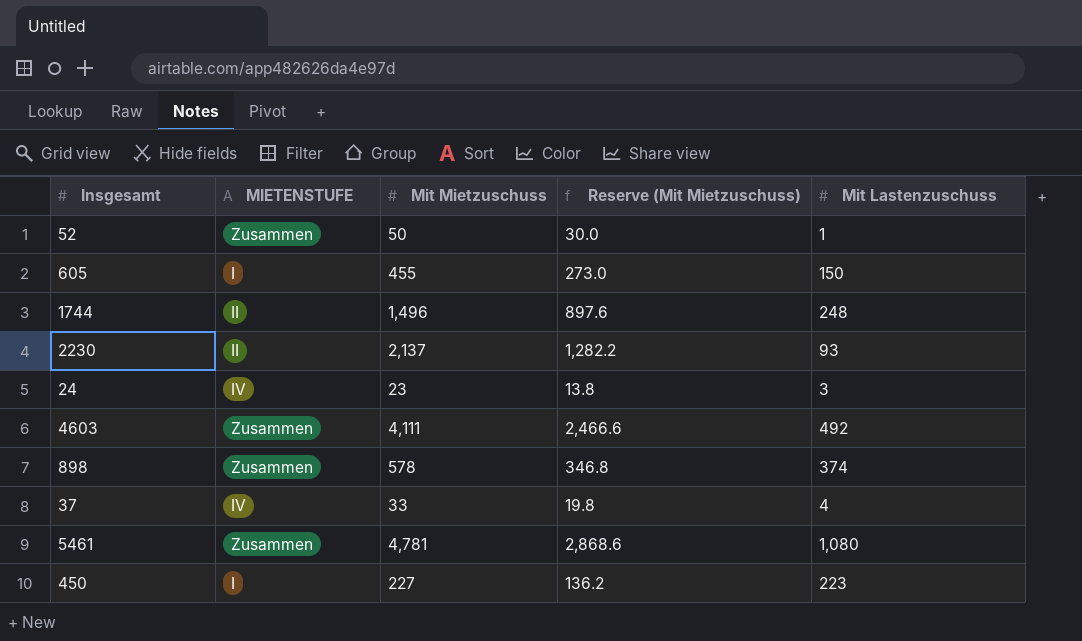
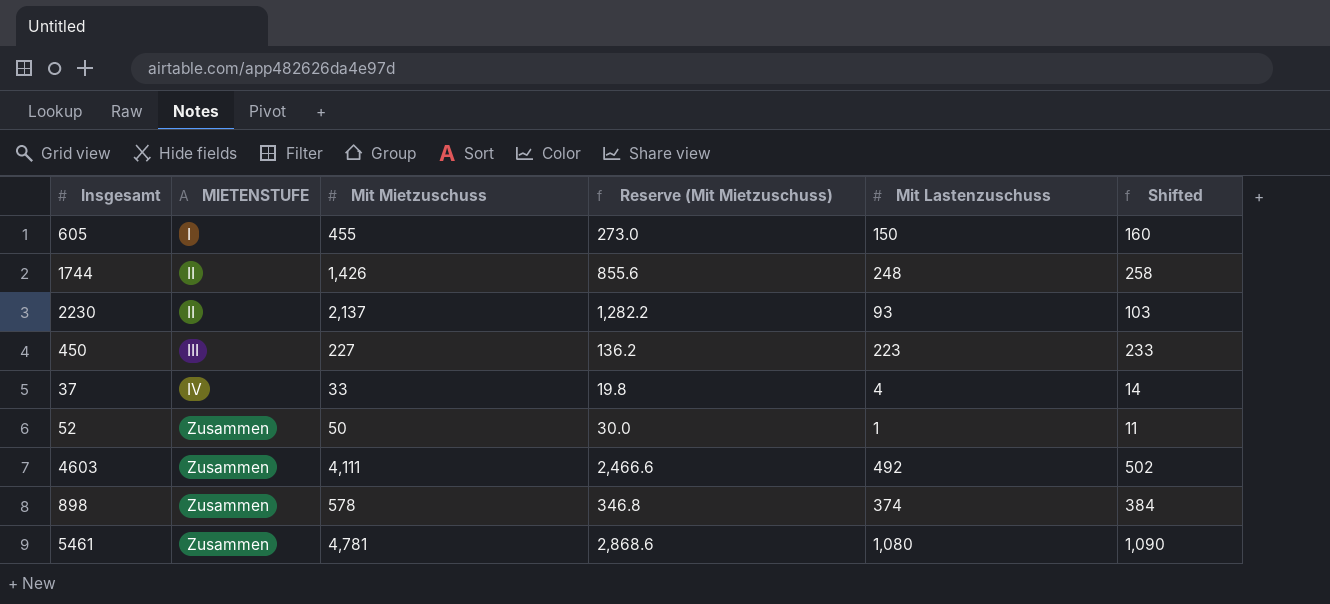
row order: none -> MIETENSTUFE ascending
column Shifted | formula: none -> [Mit Lastenzuschuss] + 10
row 24: IV | 23 | 13.8 | 3 -> none
1744 | Mit Mietzuschuss: 1,496 -> 1,426
1744 | Reserve (Mit Mietzuschuss): 897.6 -> 855.6
450 | MIETENSTUFE: I -> III

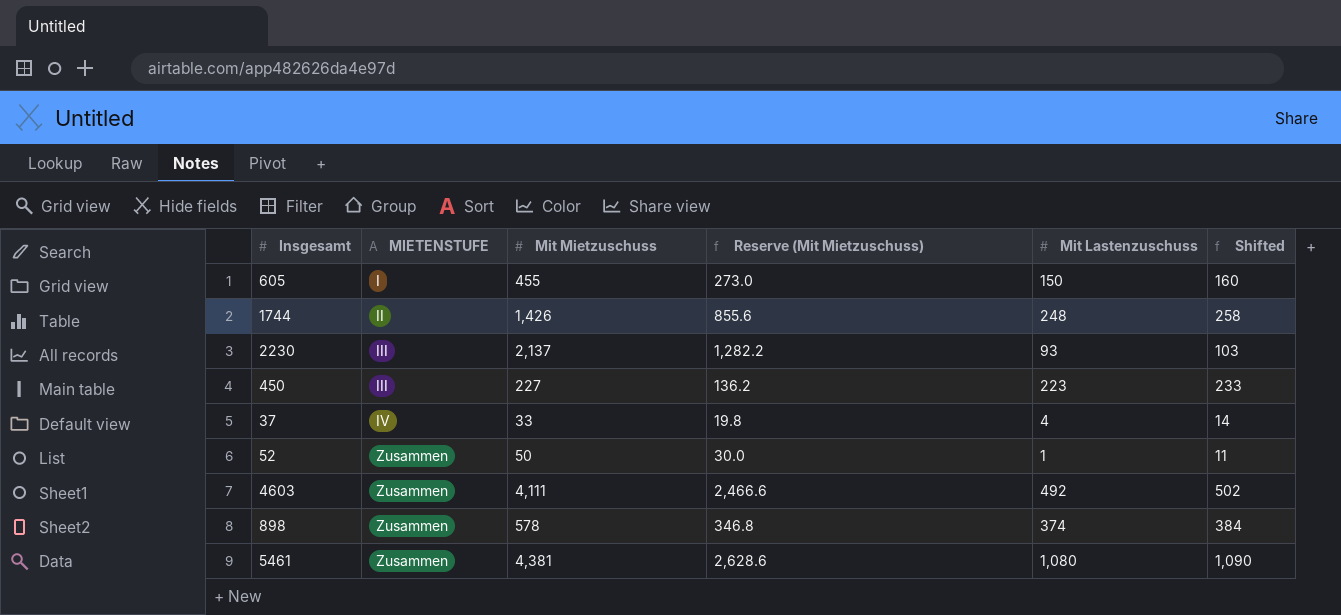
2230 | MIETENSTUFE: II -> III
5461 | Mit Mietzuschuss: 4,781 -> 4,381
5461 | Reserve (Mit Mietzuschuss): 2,868.6 -> 2,628.6

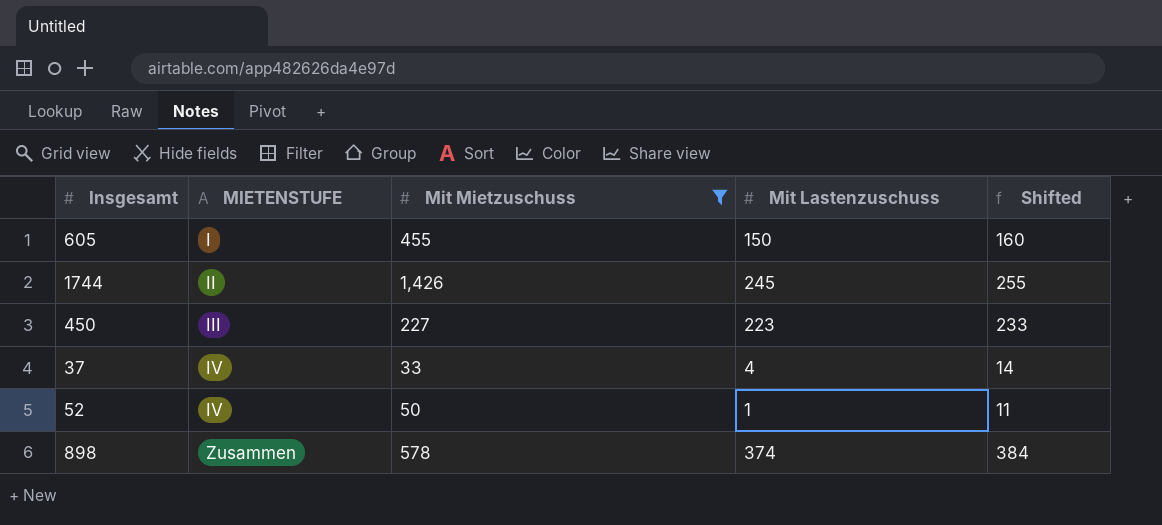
filter: none -> Mit Mietzuschuss <= 1,426
column Reserve (Mit Mietzuschuss) | formula: [Mit Mietzuschuss] * 0.6 -> none
1744 | Mit Lastenzuschuss: 248 -> 245
1744 | Shifted: 258 -> 255
52 | MIETENSTUFE: Zusammen -> IV

